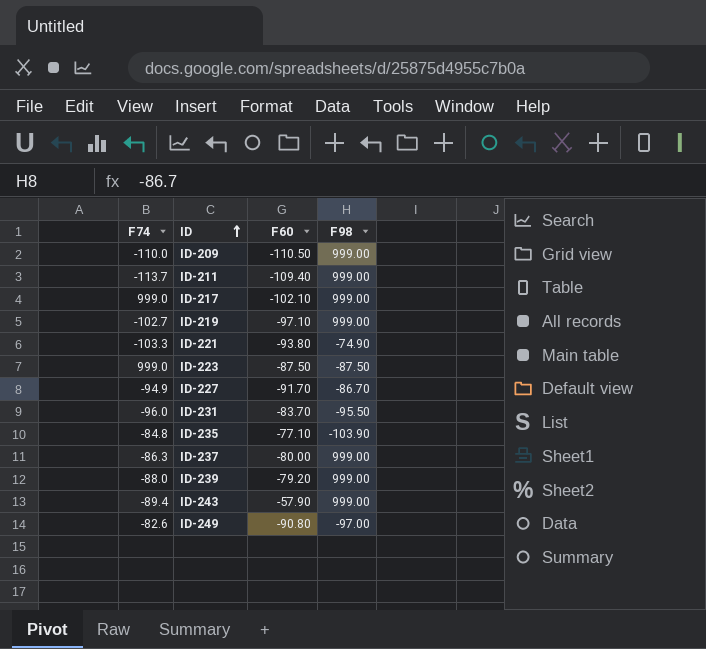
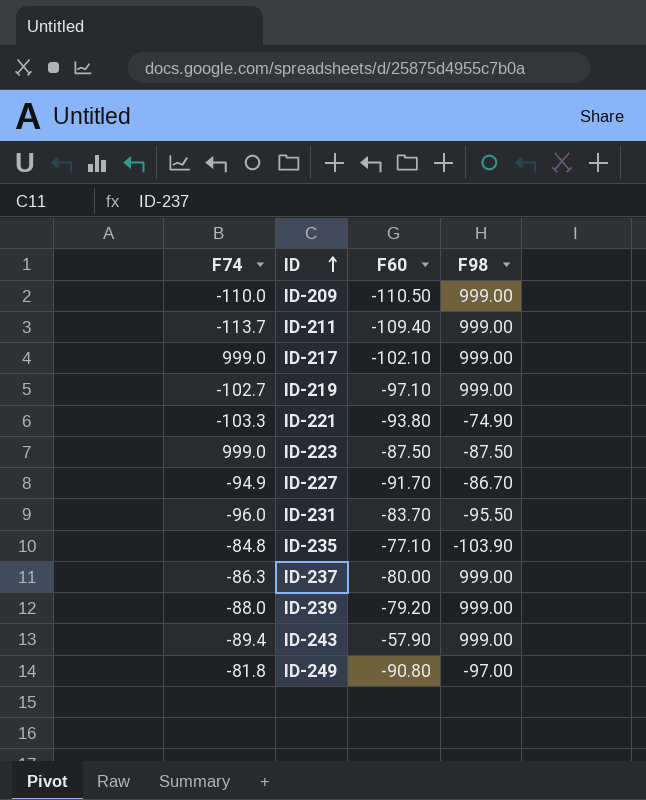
ID-249 | F74: -82.6 -> -81.8

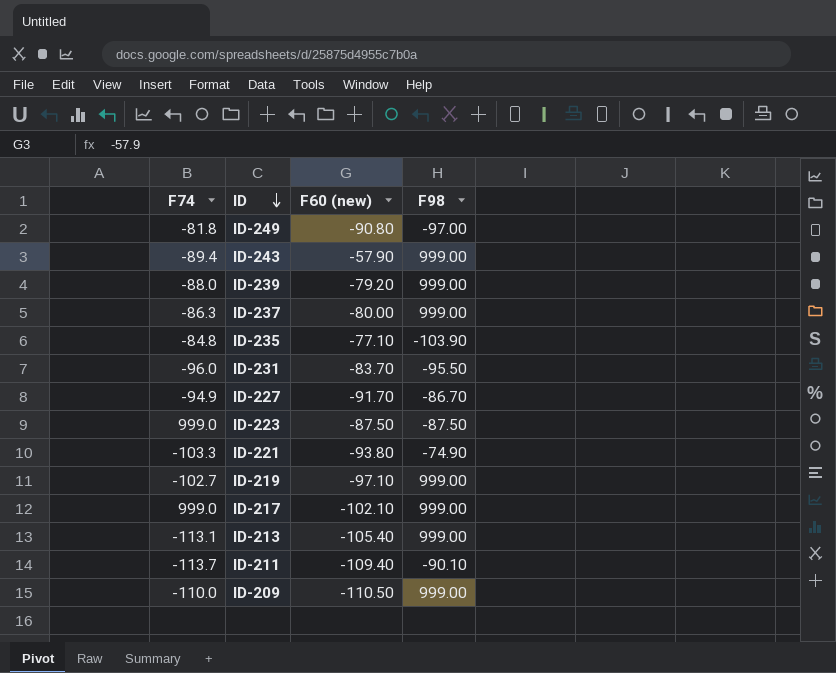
row order: ID ascending -> ID descending
column name: F60 -> F60 (new)
row ID-213: none -> -113.1 | -105.40 | 999.00
ID-211 | F98: 999.00 -> -90.10

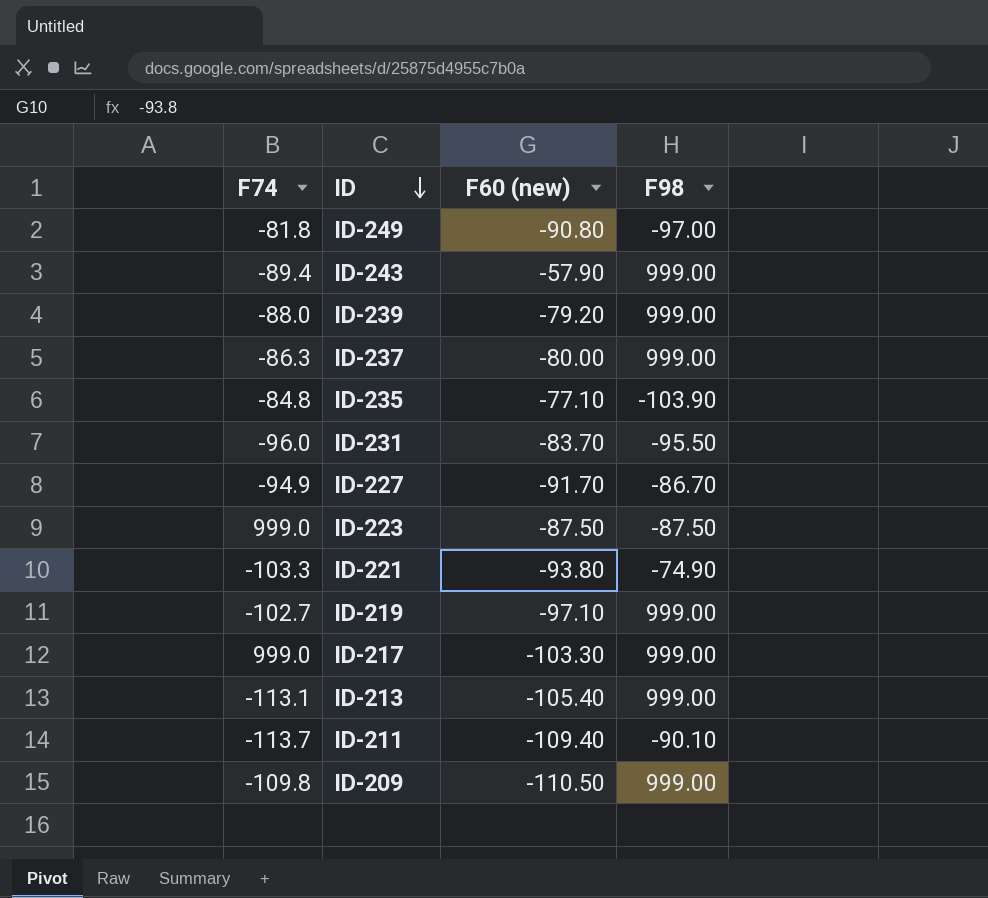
ID-217 | F60 (new): -102.10 -> -103.30
ID-209 | F74: -110.0 -> -109.8

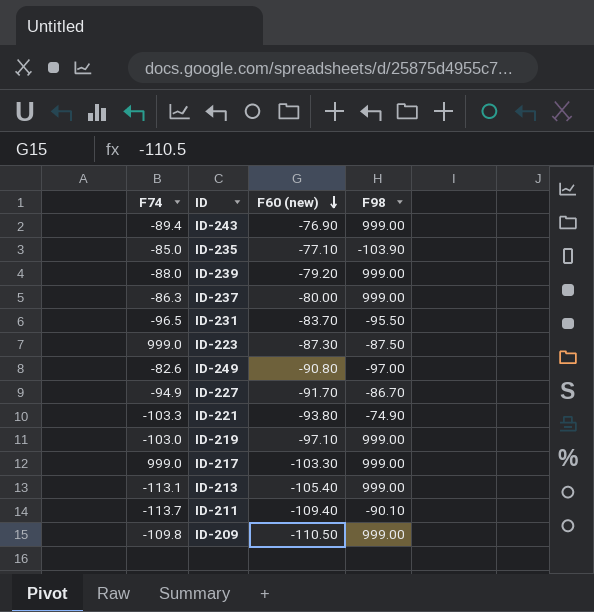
row order: ID descending -> F60 (new) descending
ID-243 | F60 (new): -57.90 -> -76.90
ID-235 | F74: -84.8 -> -85.0
ID-231 | F74: -96.0 -> -96.5
ID-223 | F60 (new): -87.50 -> -87.30
ID-249 | F74: -81.8 -> -82.6
ID-219 | F74: -102.7 -> -103.0

